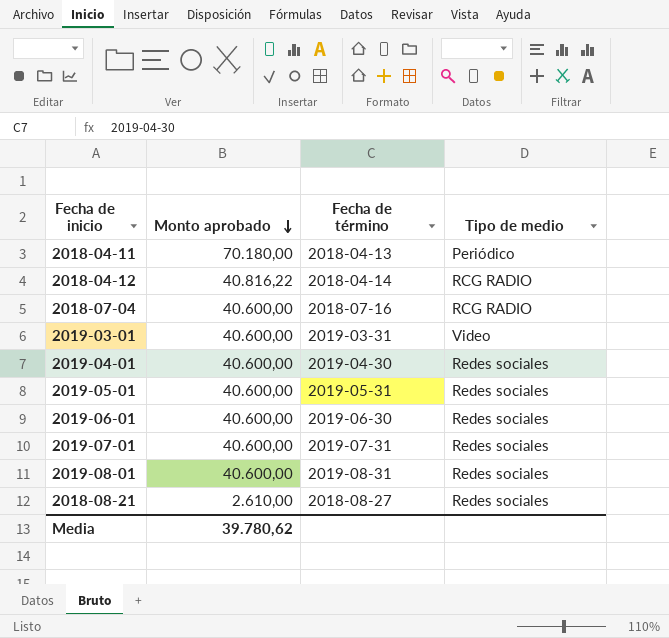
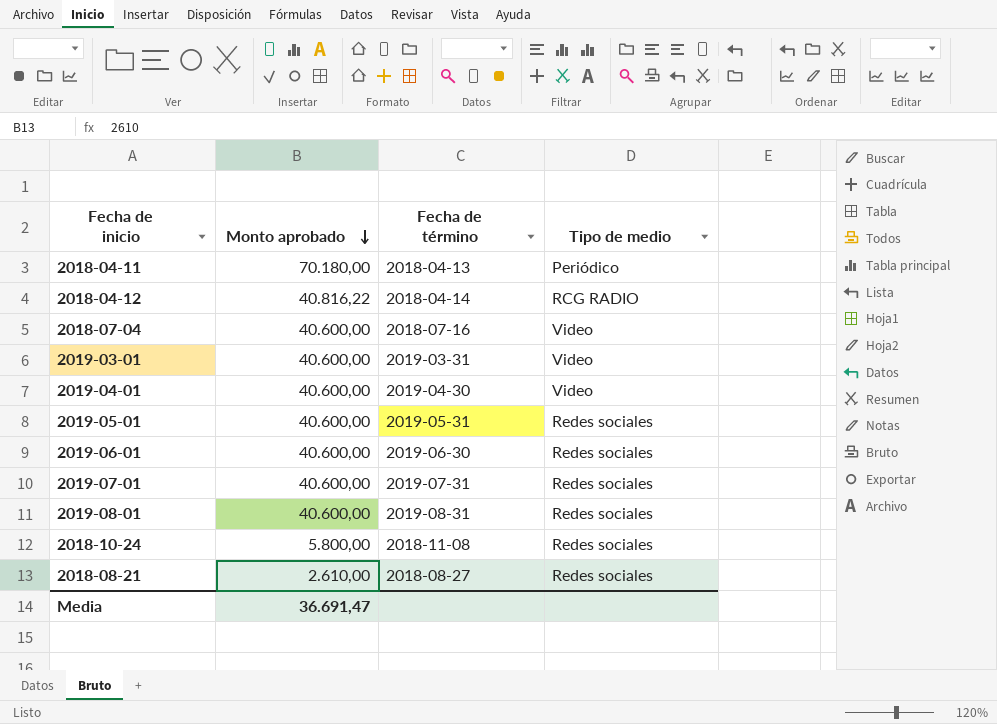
2018-07-04 | Tipo de medio: RCG RADIO -> Video
2019-04-01 | Tipo de medio: Redes sociales -> Video
row 2018-10-24: none -> 5.800,00 | 2018-11-08 | Redes sociales
Media | Monto aprobado: 39.780,62 -> 36.691,47

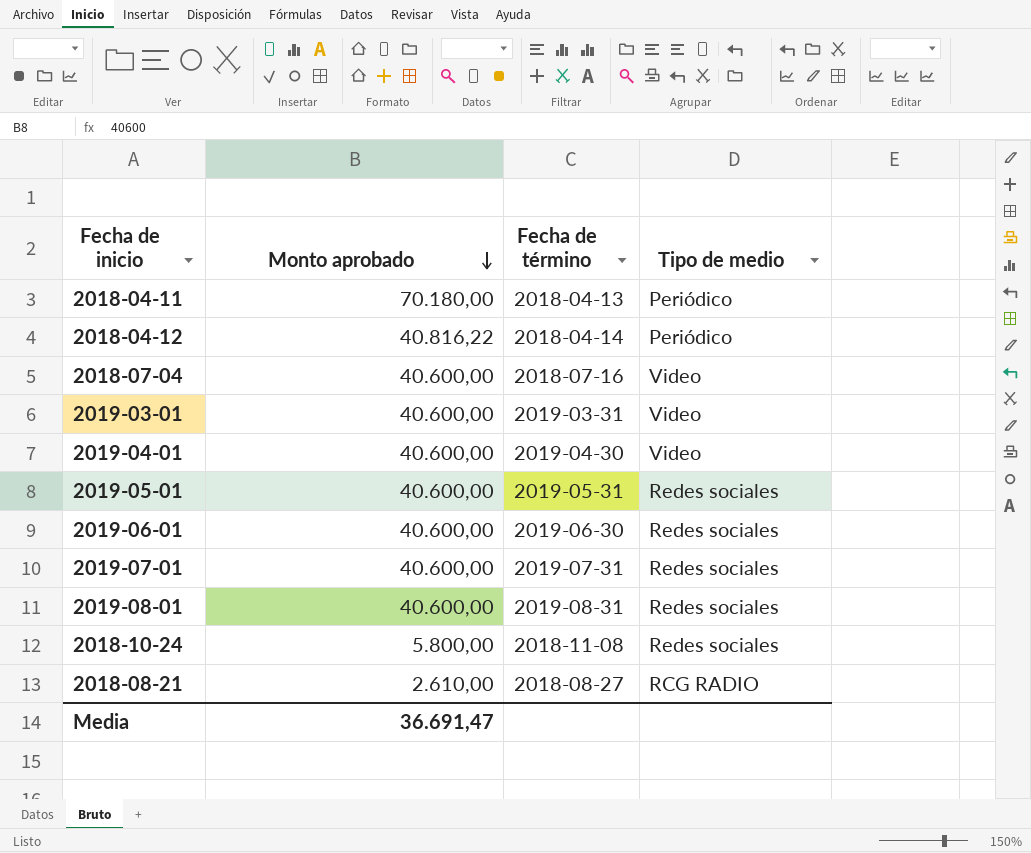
2018-04-12 | Tipo de medio: RCG RADIO -> Periódico
2018-08-21 | Tipo de medio: Redes sociales -> RCG RADIO

